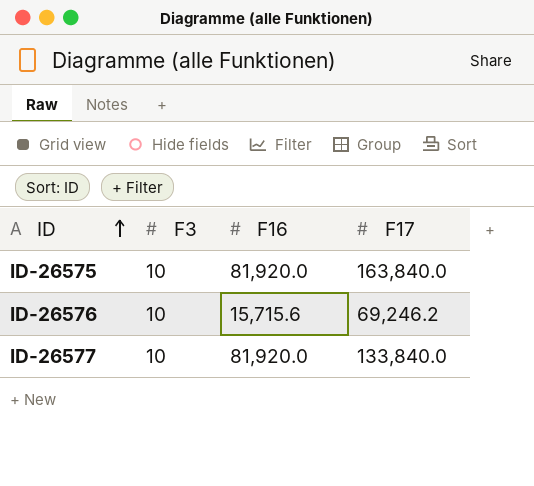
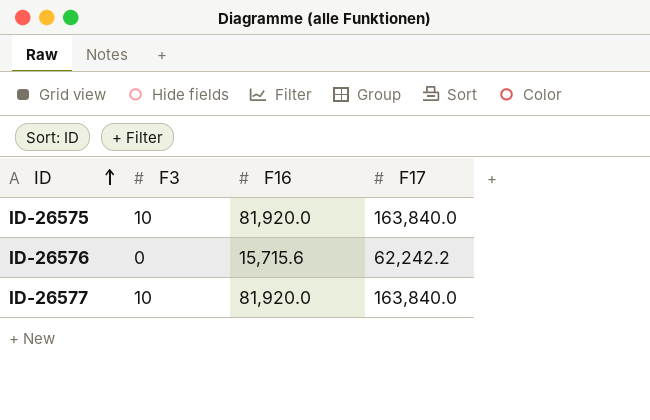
ID-26576 | F3: 10 -> 0
ID-26576 | F17: 69,246.2 -> 62,242.2
ID-26577 | F17: 133,840.0 -> 163,840.0

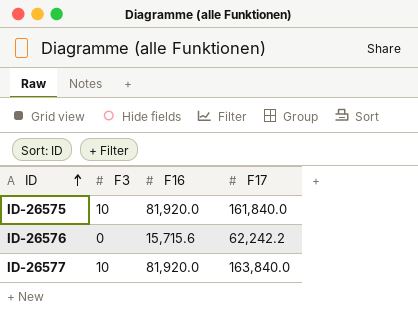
ID-26575 | F17: 163,840.0 -> 161,840.0

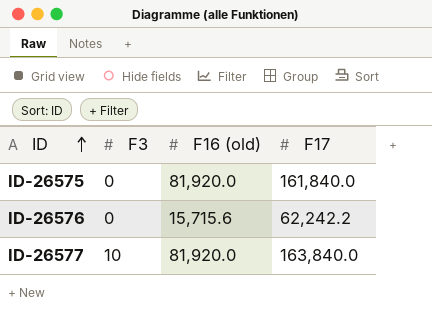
column name: F16 -> F16 (old)
ID-26575 | F3: 10 -> 0

